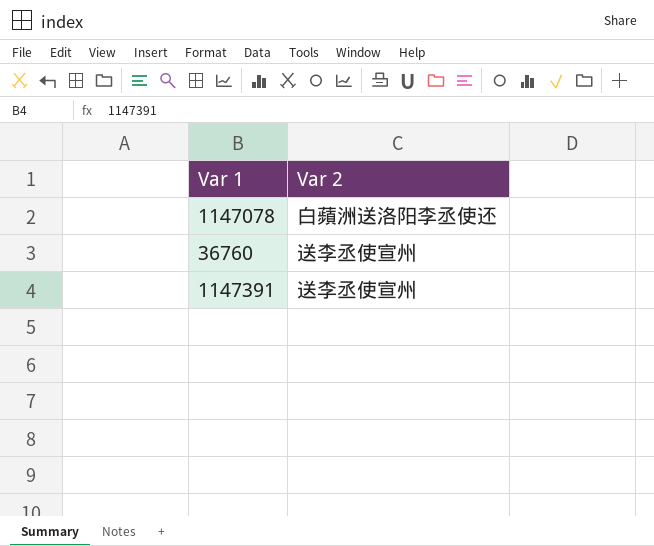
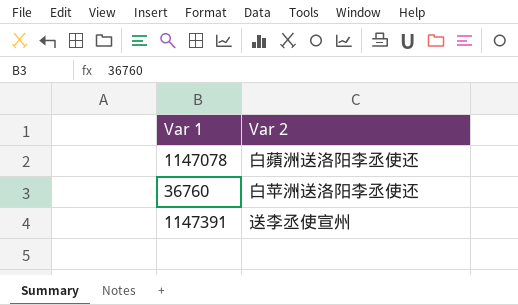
36760 | Var 2: 送李丞使宣州 -> 白苹洲送洛阳李丞使还

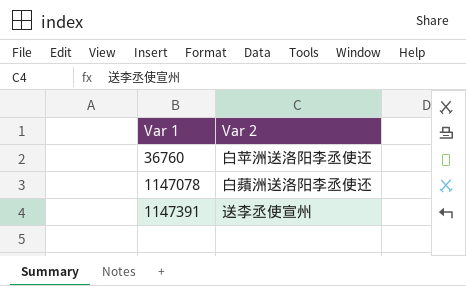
row order: none -> Var 1 ascending

